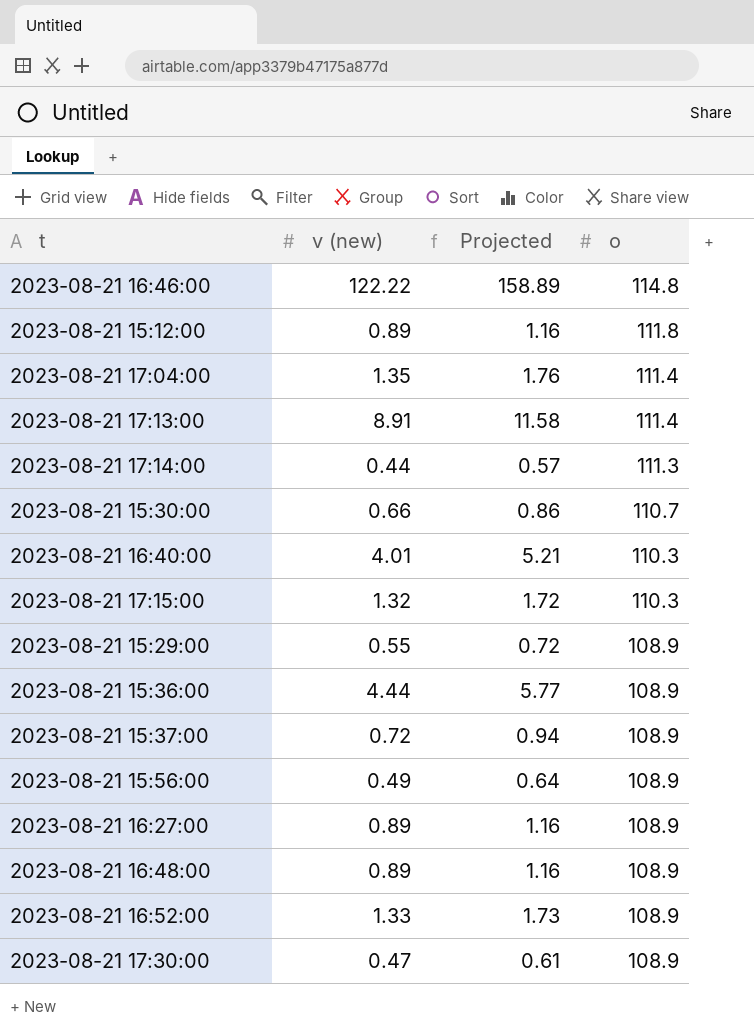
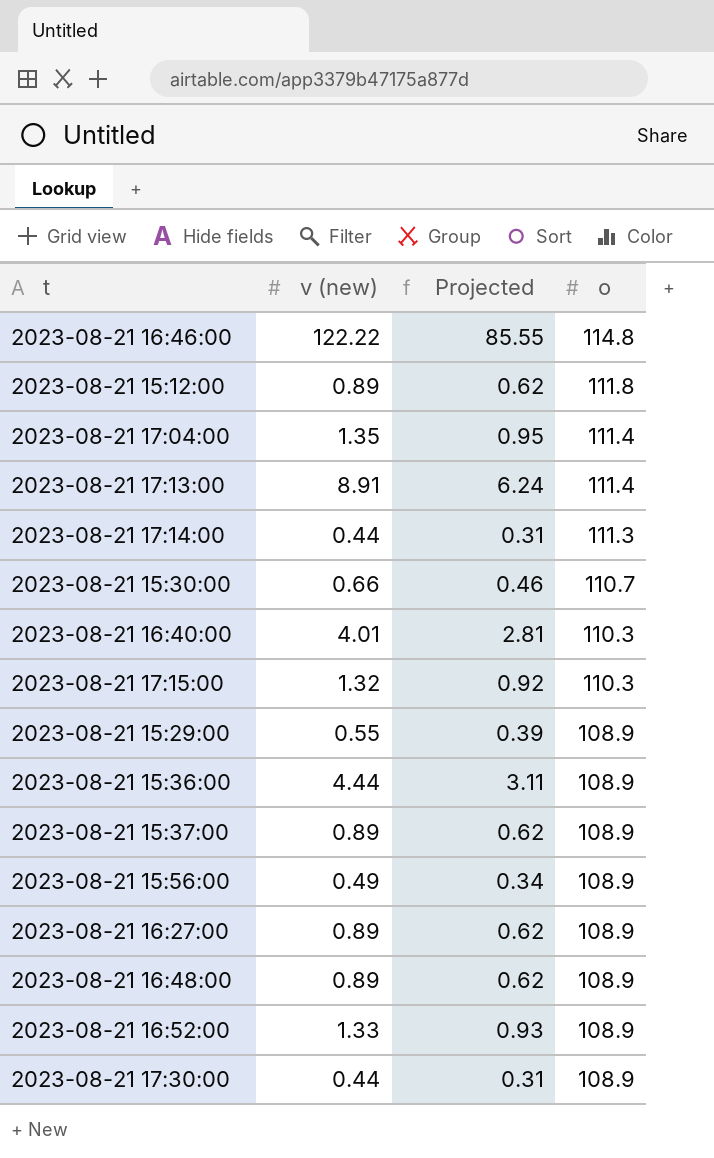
column Projected | formula: [v (new)] * 1.3 -> [v (new)] * 0.7
2023-08-21 15:37:00 | v (new): 0.72 -> 0.89
2023-08-21 17:30:00 | v (new): 0.47 -> 0.44

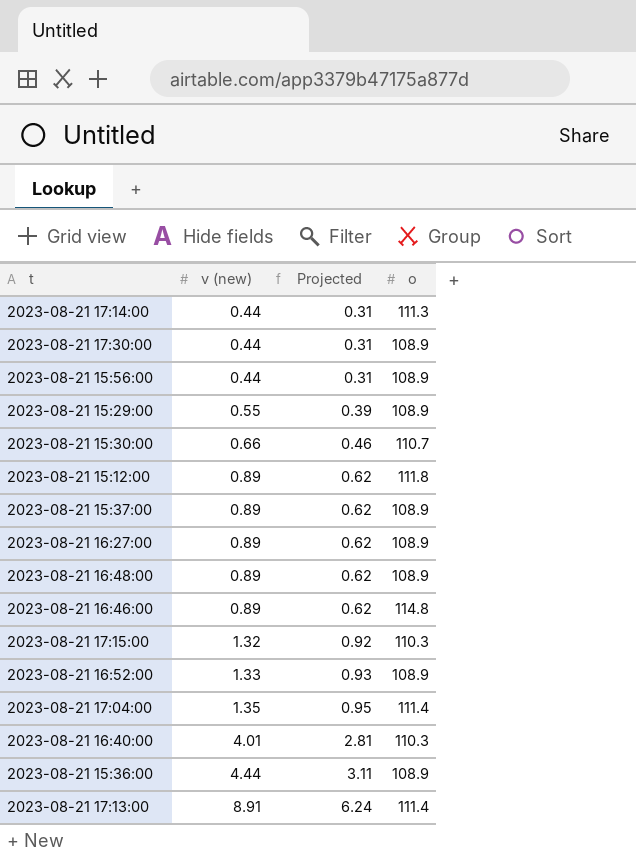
row order: o descending -> v (new) ascending
2023-08-21 15:56:00 | v (new): 0.49 -> 0.44
2023-08-21 15:56:00 | Projected: 0.34 -> 0.31
2023-08-21 16:46:00 | v (new): 122.22 -> 0.89
2023-08-21 16:46:00 | Projected: 85.55 -> 0.62

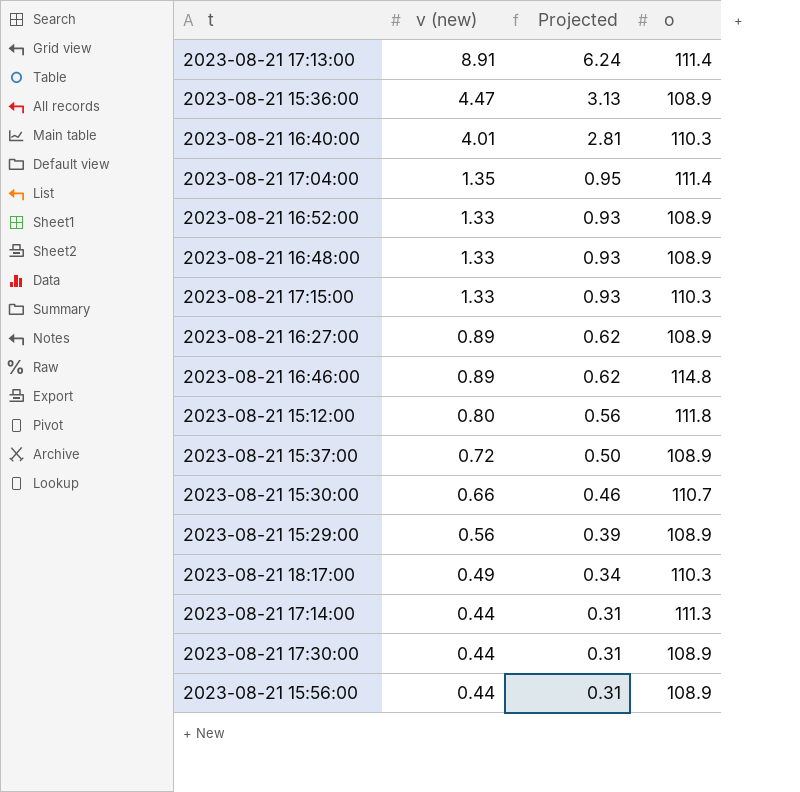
row order: v (new) ascending -> v (new) descending
2023-08-21 15:36:00 | v (new): 4.44 -> 4.47
2023-08-21 15:36:00 | Projected: 3.11 -> 3.13
2023-08-21 16:48:00 | v (new): 0.89 -> 1.33
2023-08-21 16:48:00 | Projected: 0.62 -> 0.93
2023-08-21 17:15:00 | v (new): 1.32 -> 1.33
2023-08-21 17:15:00 | Projected: 0.92 -> 0.93
2023-08-21 15:12:00 | v (new): 0.89 -> 0.80
2023-08-21 15:12:00 | Projected: 0.62 -> 0.56
2023-08-21 15:37:00 | v (new): 0.89 -> 0.72
2023-08-21 15:37:00 | Projected: 0.62 -> 0.50
2023-08-21 15:29:00 | v (new): 0.55 -> 0.56
row 2023-08-21 18:17:00: none -> 0.49 | 0.34 | 110.3

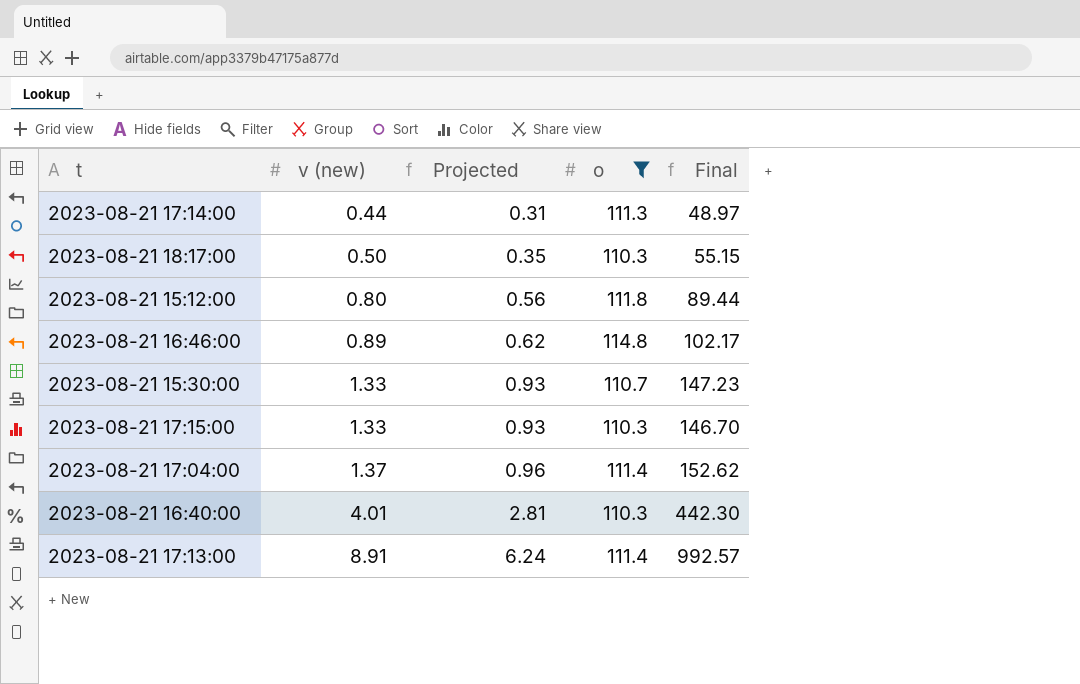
filter: none -> o != 108.9
row order: v (new) descending -> v (new) ascending
column Final | formula: none -> [v (new)] * [o]
2023-08-21 18:17:00 | v (new): 0.49 -> 0.50
2023-08-21 18:17:00 | Projected: 0.34 -> 0.35
2023-08-21 15:30:00 | v (new): 0.66 -> 1.33
2023-08-21 15:30:00 | Projected: 0.46 -> 0.93
2023-08-21 17:04:00 | v (new): 1.35 -> 1.37
2023-08-21 17:04:00 | Projected: 0.95 -> 0.96

